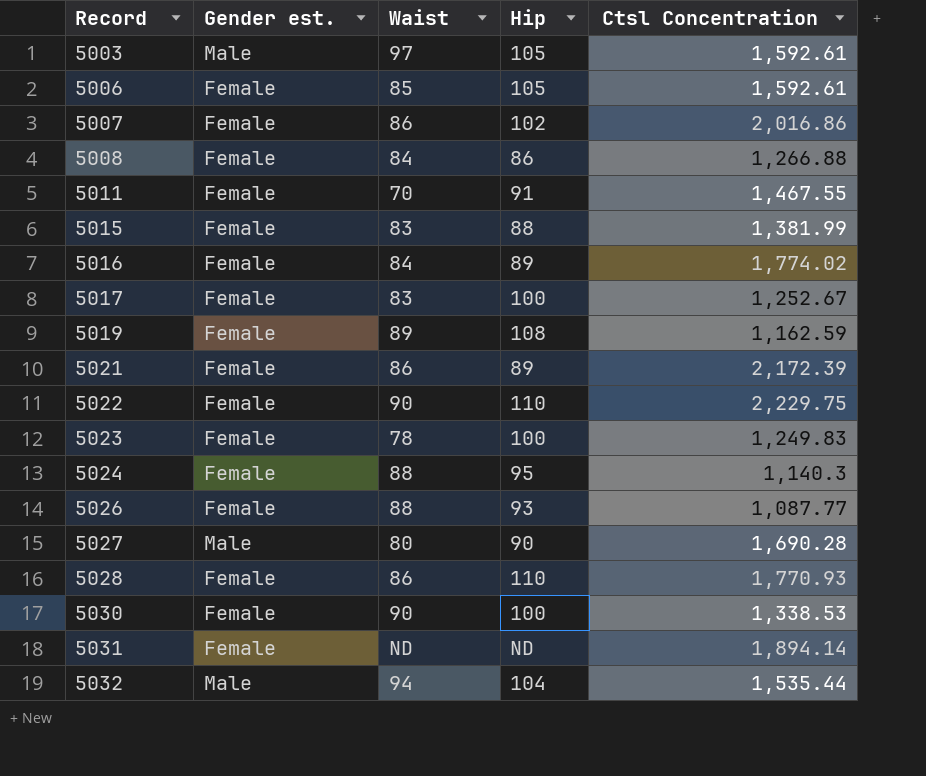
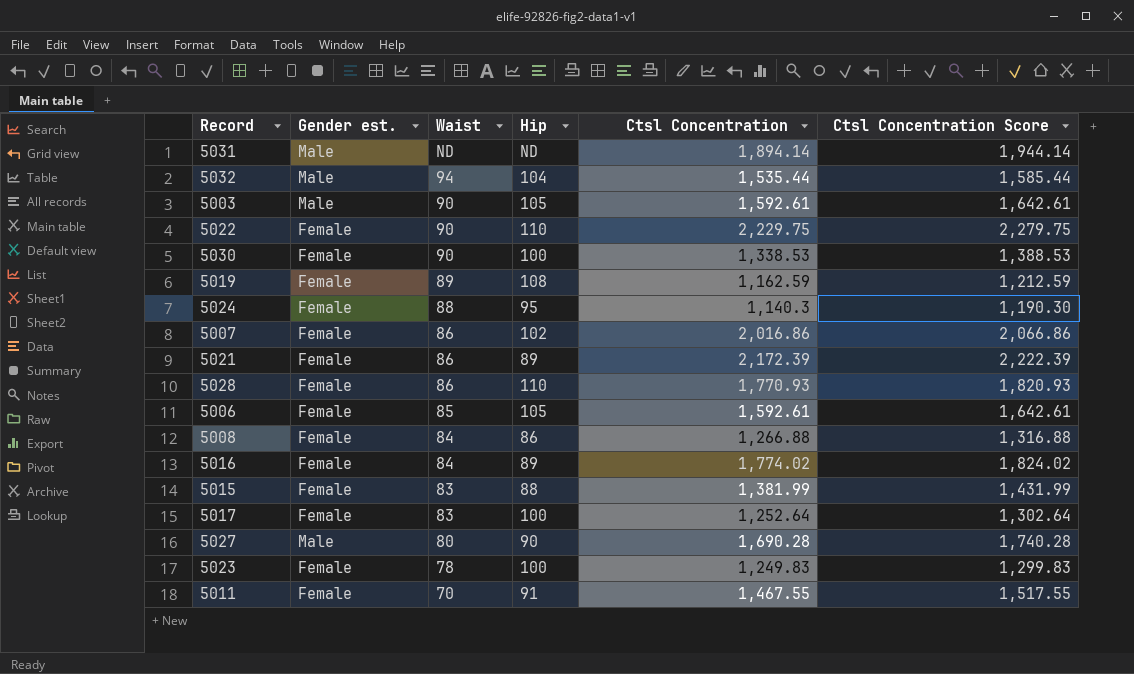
row order: Record ascending -> Waist descending
column Ctsl Concentration Score | formula: none -> [Ctsl Concentration] + 50
row 5026: Female | 88 | 93 | 1,087.77 -> none
5031 | Gender est.: Female -> Male
5003 | Waist: 97 -> 90
5017 | Ctsl Concentration: 1,252.67 -> 1,252.64

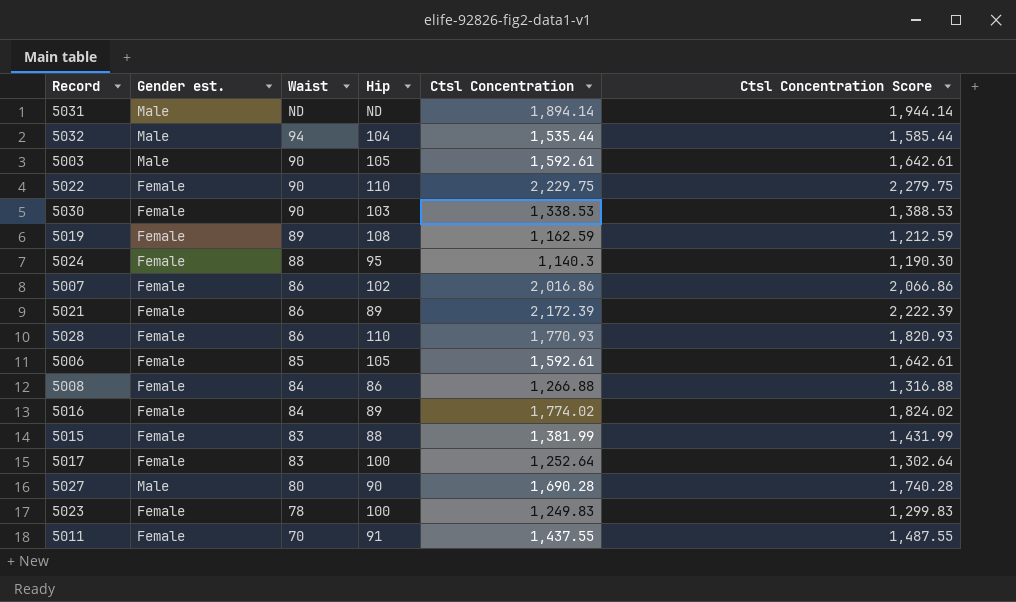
5030 | Hip: 100 -> 103
5011 | Ctsl Concentration: 1,467.55 -> 1,437.55
5011 | Ctsl Concentration Score: 1,517.55 -> 1,487.55

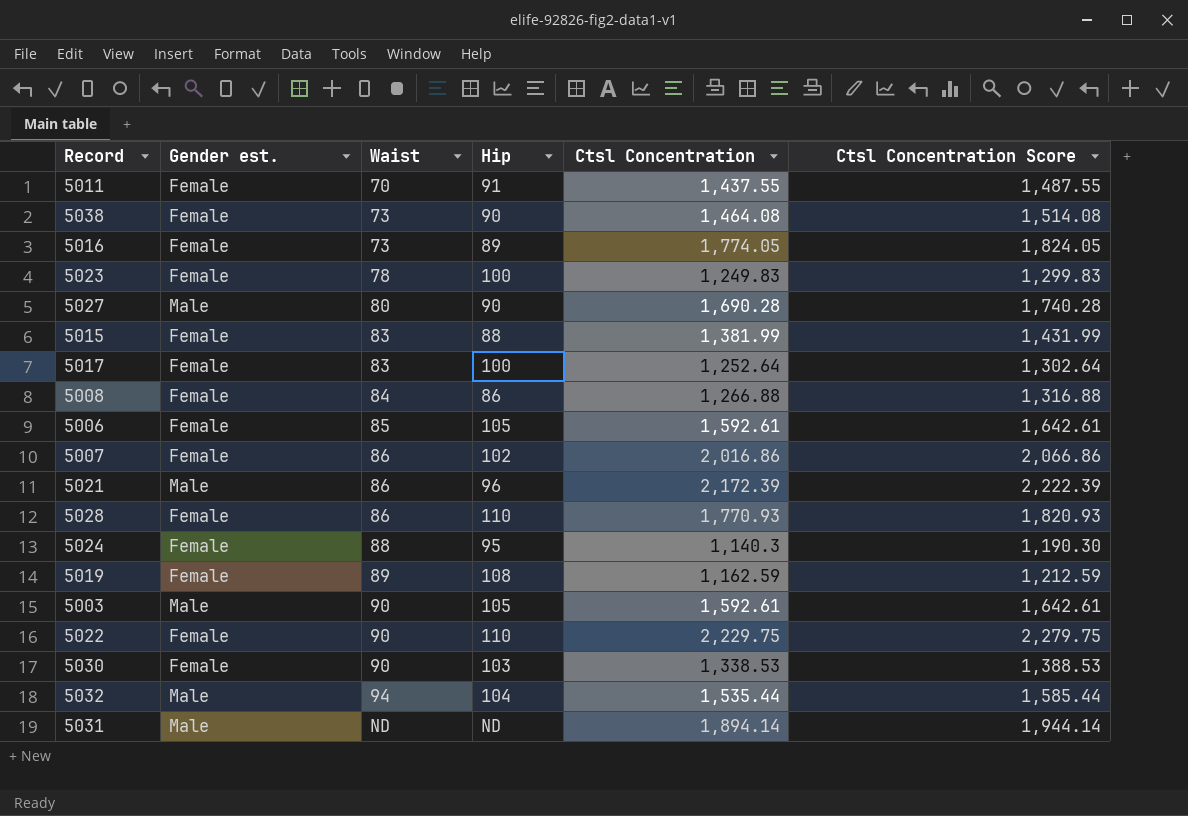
row order: Waist descending -> Waist ascending
row 5038: none -> Female | 73 | 90 | 1,464.08 | 1,514.08
5016 | Waist: 84 -> 73
5016 | Ctsl Concentration: 1,774.02 -> 1,774.05
5016 | Ctsl Concentration Score: 1,824.02 -> 1,824.05
5021 | Gender est.: Female -> Male
5021 | Hip: 89 -> 96

